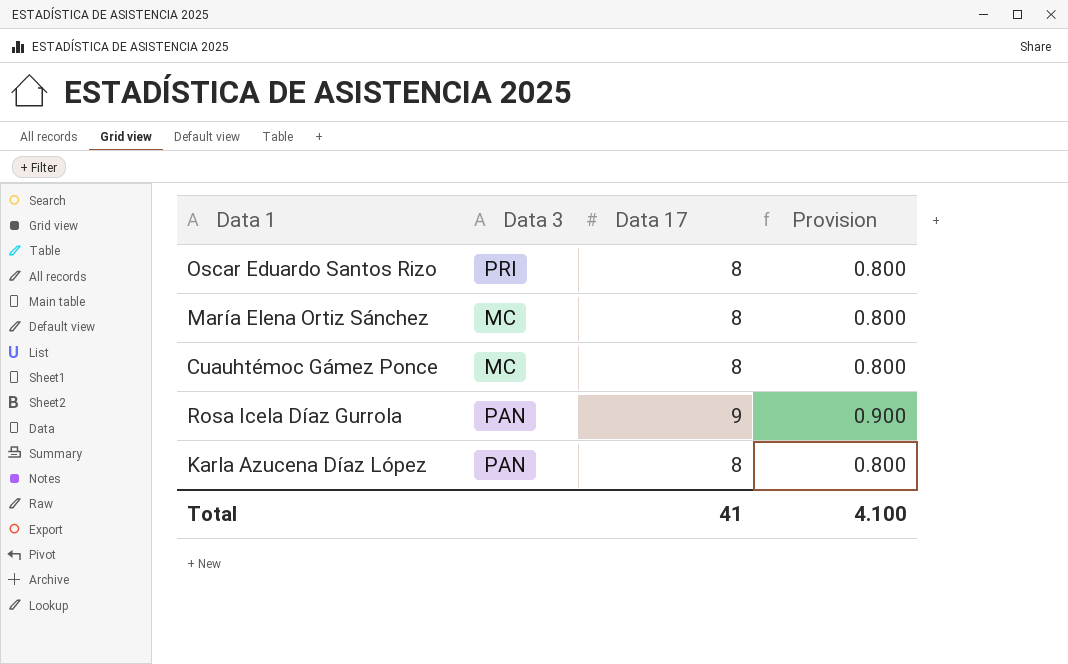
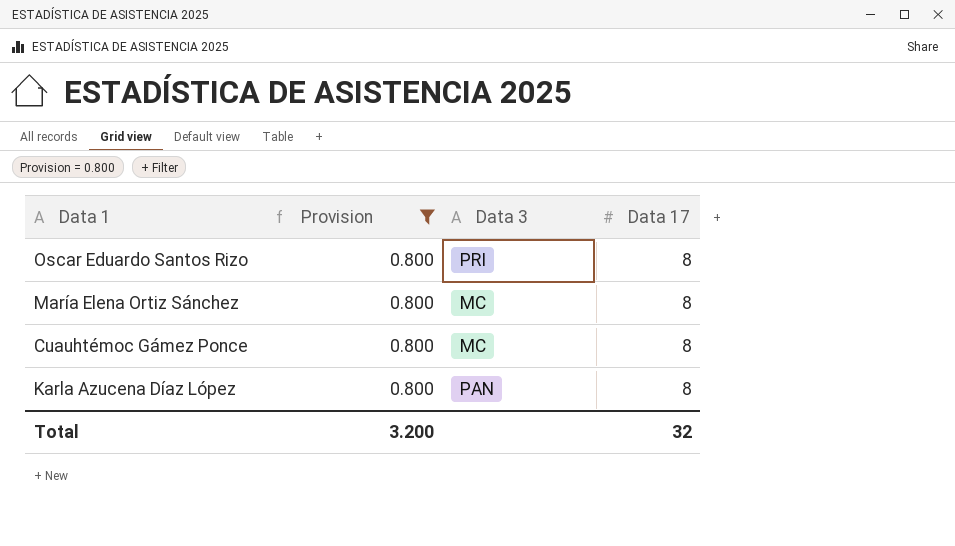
filter: none -> Provision = 0.800
column Provision | position: 4 -> 2
Total | Provision: 4.100 -> 3.200
Total | Data 17: 41 -> 32

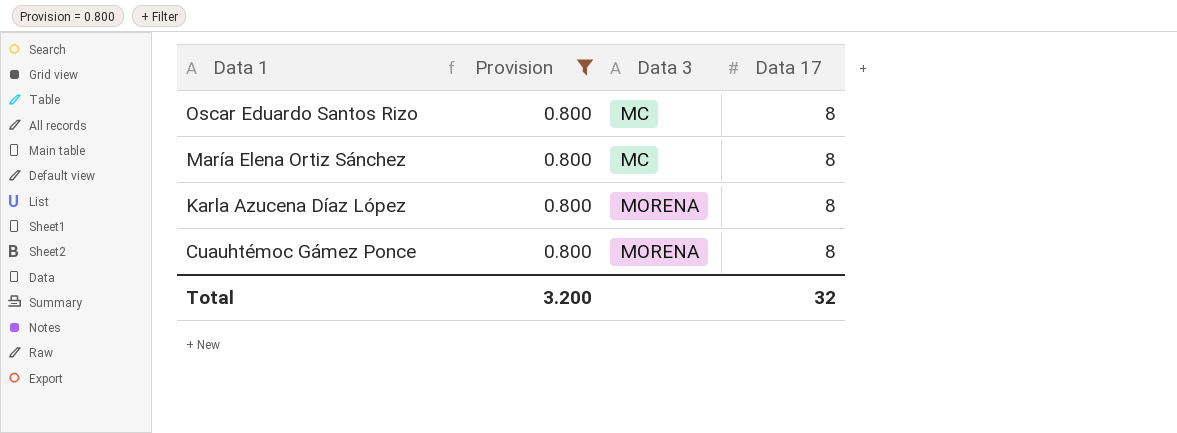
row order: none -> Data 1 descending
Oscar Eduardo Santos Rizo | Data 3: PRI -> MC
Karla Azucena Díaz López | Data 3: PAN -> MORENA
Cuauhtémoc Gámez Ponce | Data 3: MC -> MORENA

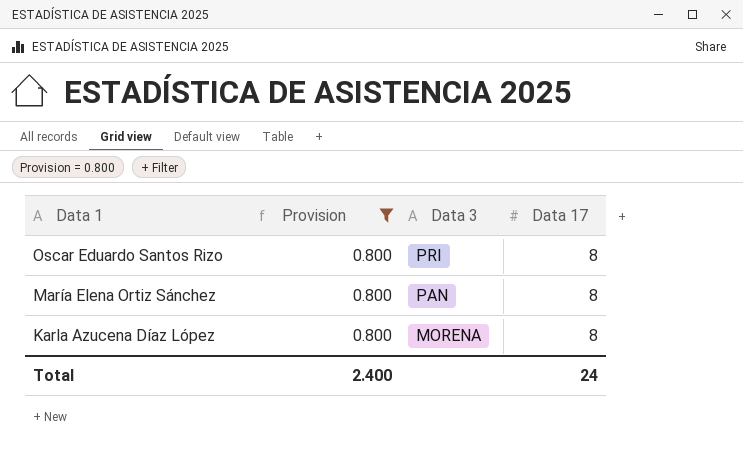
row Cuauhtémoc Gámez Ponce: 0.800 | MORENA | 8 -> none
Oscar Eduardo Santos Rizo | Data 3: MC -> PRI
María Elena Ortiz Sánchez | Data 3: MC -> PAN
Total | Provision: 3.200 -> 2.400
Total | Data 17: 32 -> 24

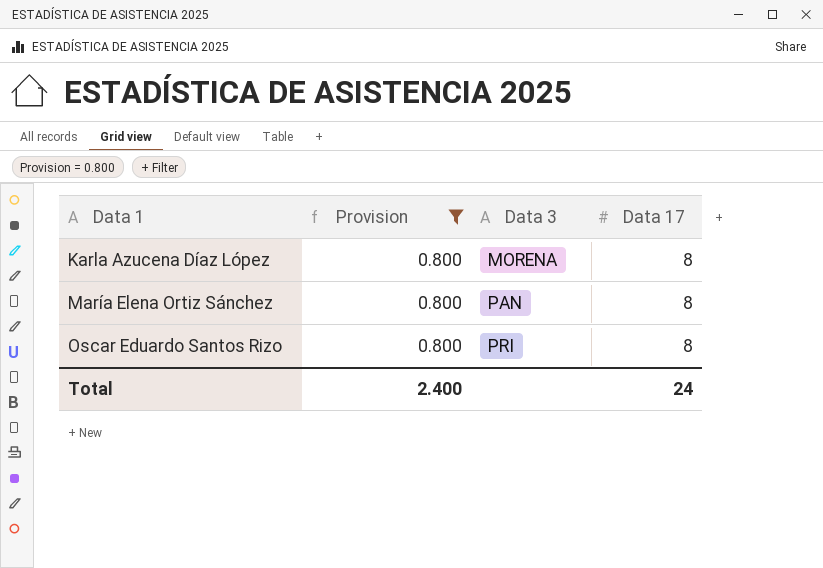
row order: Data 1 descending -> Data 1 ascending

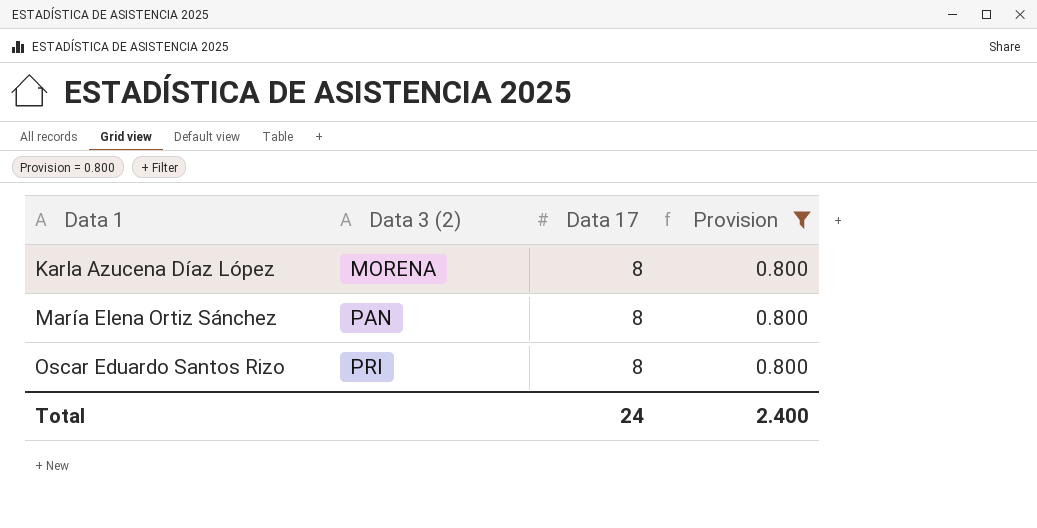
column name: Data 3 -> Data 3 (2)
column Provision | position: 2 -> 4

